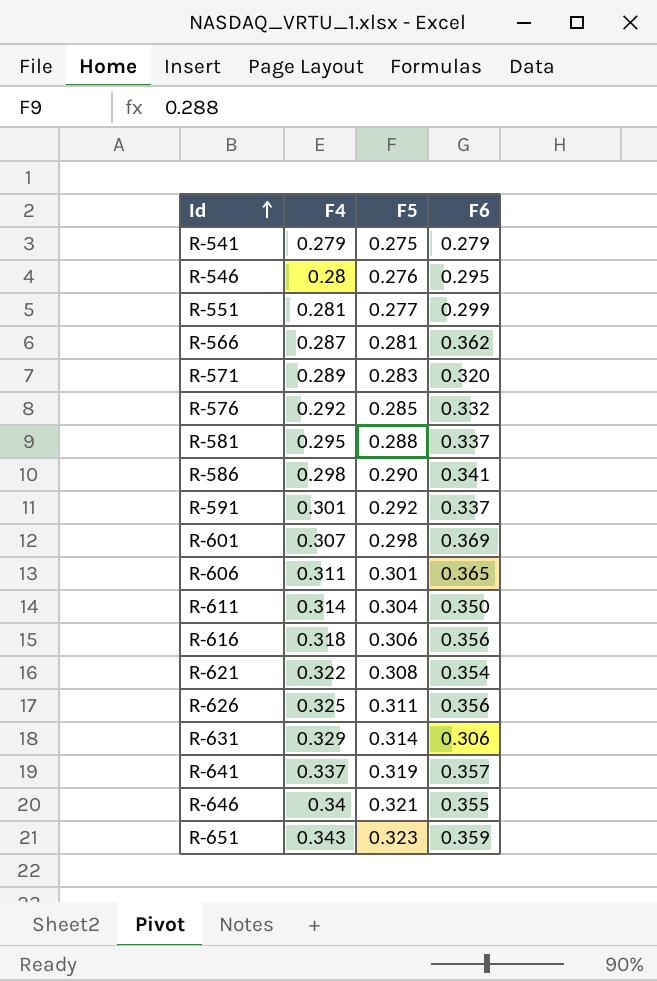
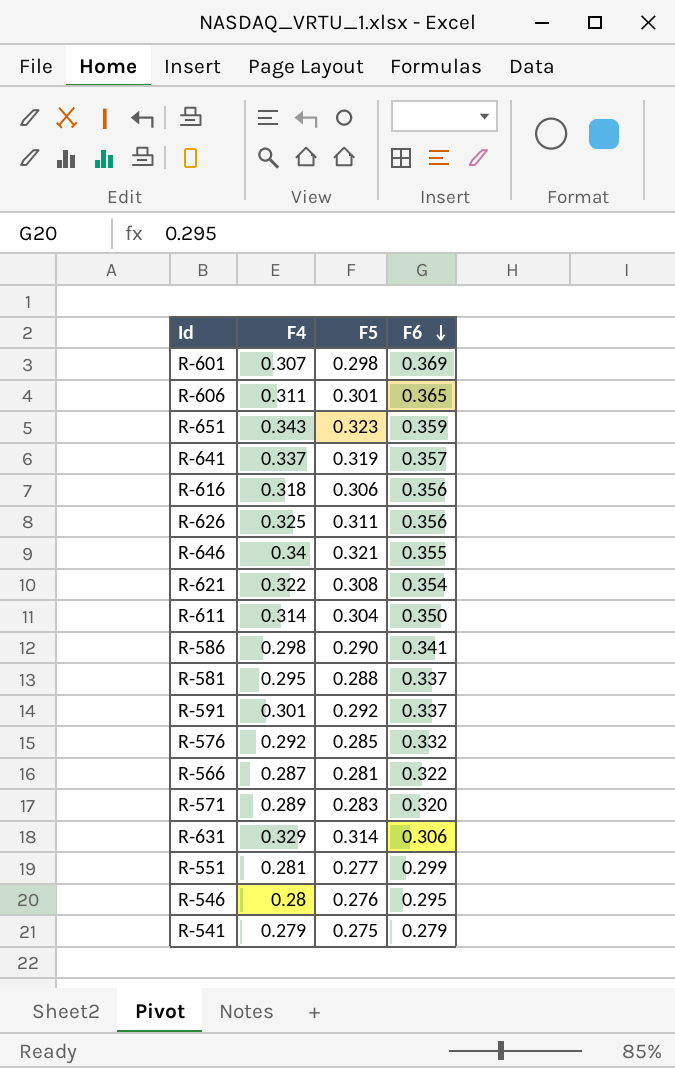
row order: Id ascending -> F6 descending
R-566 | F6: 0.362 -> 0.322

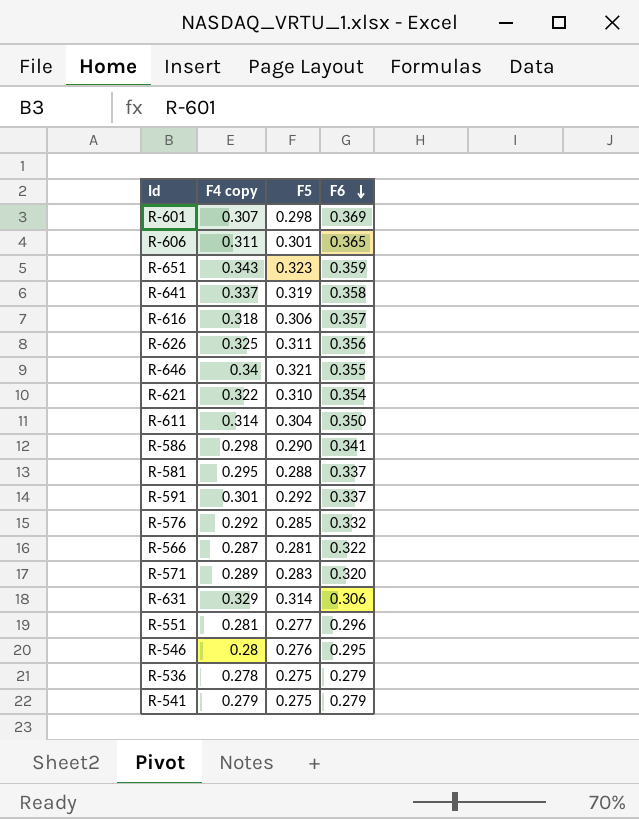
column name: F4 -> F4 copy
R-641 | F6: 0.357 -> 0.358
R-616 | F6: 0.356 -> 0.357
R-621 | F5: 0.308 -> 0.310
R-551 | F6: 0.299 -> 0.296
row R-536: none -> 0.278 | 0.275 | 0.279

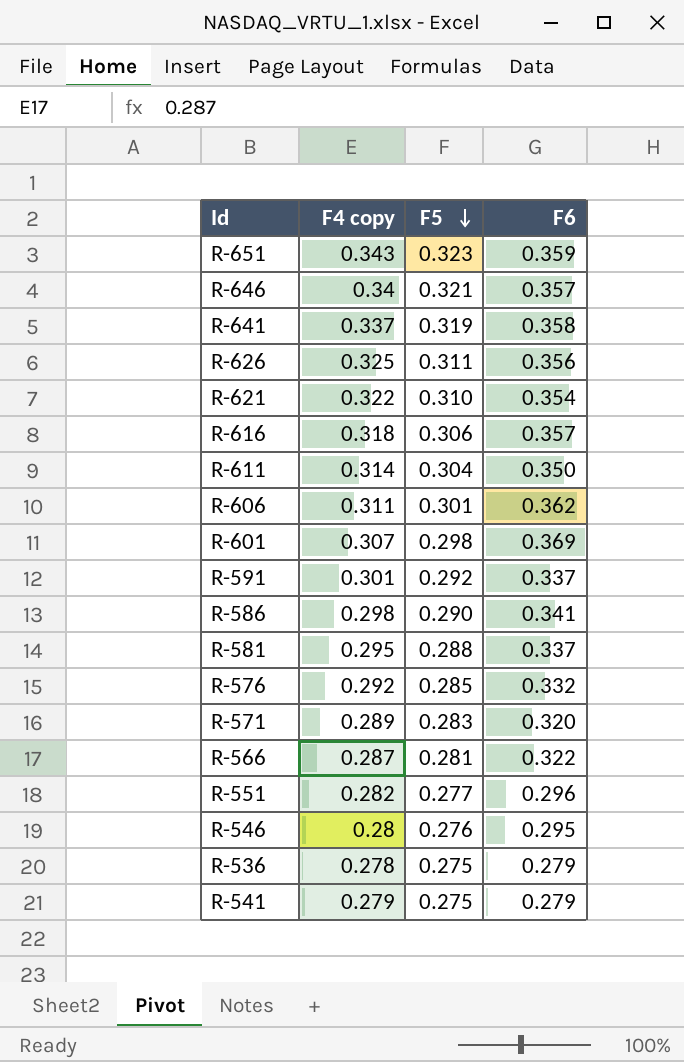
row order: F6 descending -> F5 descending
row R-631: 0.329 | 0.314 | 0.306 -> none
R-646 | F6: 0.355 -> 0.357
R-606 | F6: 0.365 -> 0.362
R-551 | F4 copy: 0.281 -> 0.282

